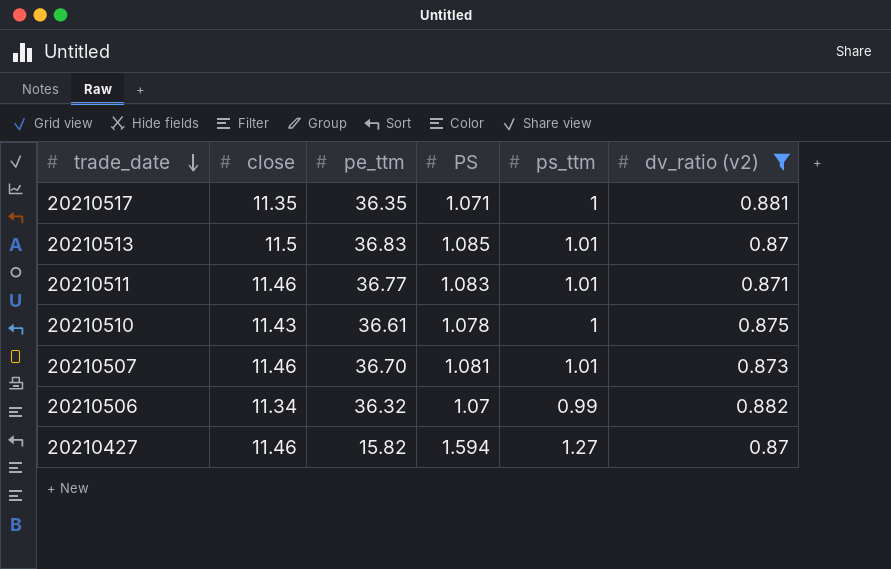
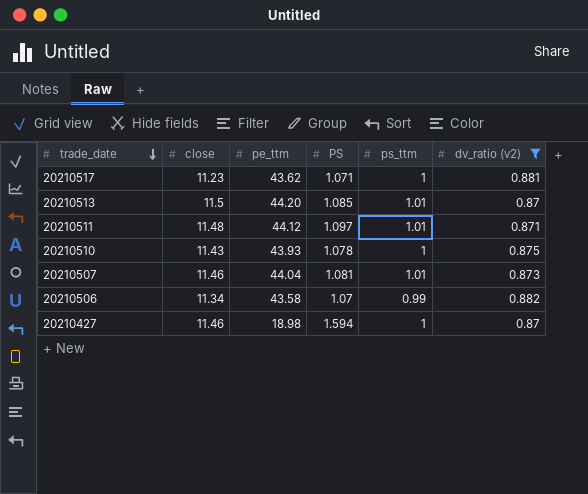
20210517 | close: 11.35 -> 11.23
20210517 | pe_ttm: 36.35 -> 43.62
20210513 | pe_ttm: 36.83 -> 44.20
20210511 | close: 11.46 -> 11.48
20210511 | pe_ttm: 36.77 -> 44.12
20210511 | PS: 1.083 -> 1.097
20210510 | pe_ttm: 36.61 -> 43.93
20210507 | pe_ttm: 36.70 -> 44.04
20210506 | pe_ttm: 36.32 -> 43.58
20210427 | pe_ttm: 15.82 -> 18.98
20210427 | ps_ttm: 1.27 -> 1

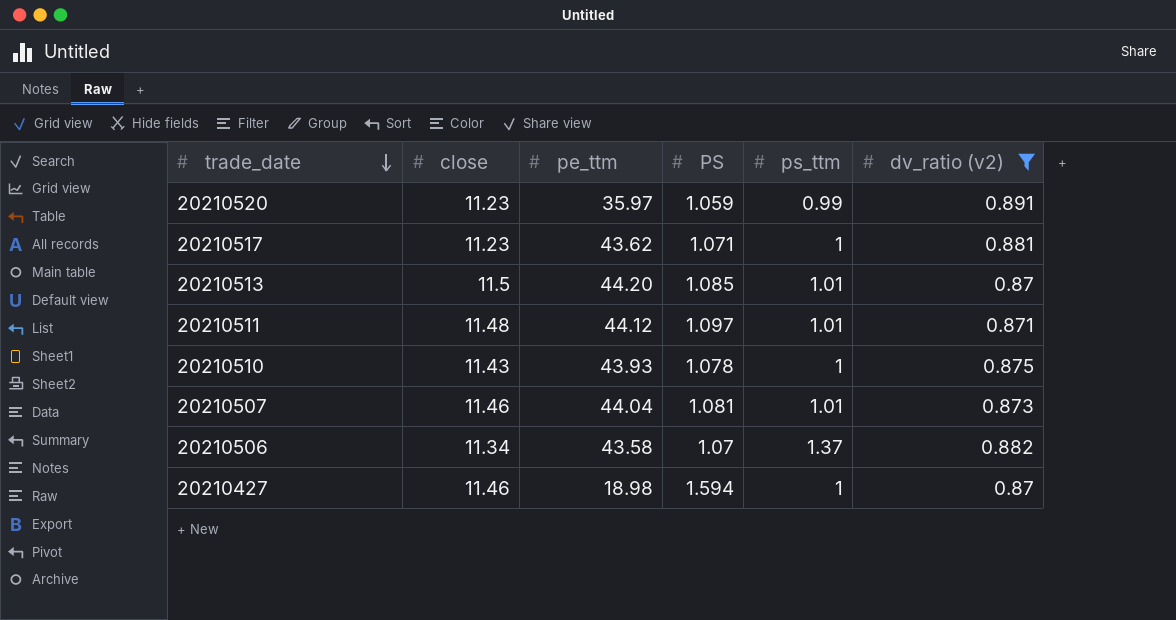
row 20210520: none -> 11.23 | 35.97 | 1.059 | 0.99 | 0.891
20210506 | ps_ttm: 0.99 -> 1.37

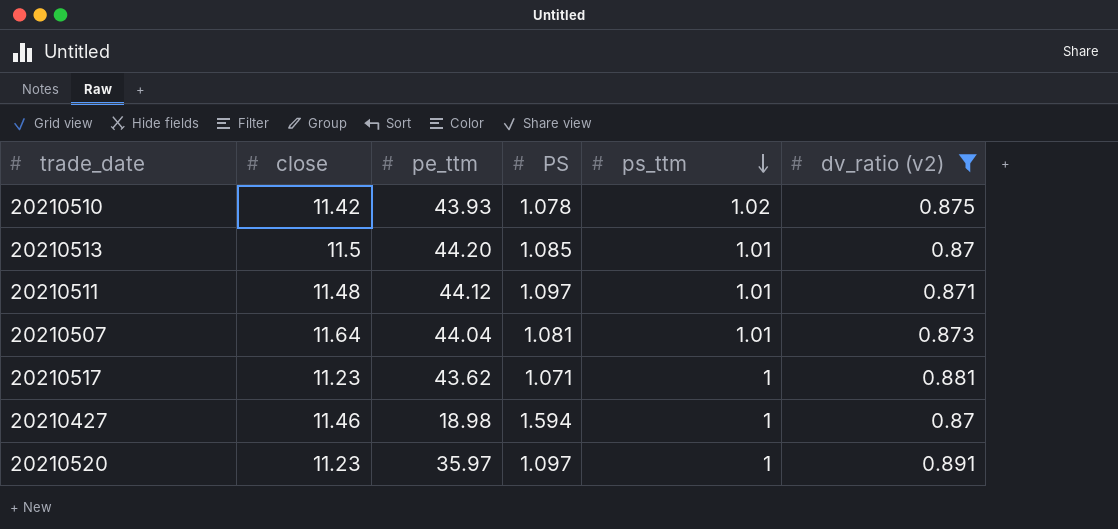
row order: trade_date descending -> ps_ttm descending
row 20210506: 11.34 | 43.58 | 1.07 | 1.37 | 0.882 -> none
20210510 | close: 11.43 -> 11.42
20210510 | ps_ttm: 1 -> 1.02
20210507 | close: 11.46 -> 11.64
20210520 | PS: 1.059 -> 1.097
20210520 | ps_ttm: 0.99 -> 1

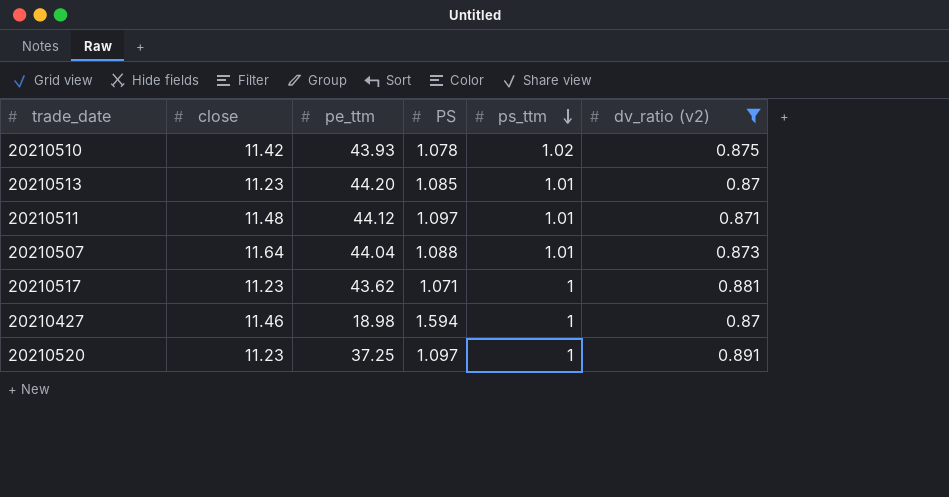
20210513 | close: 11.5 -> 11.23
20210507 | PS: 1.081 -> 1.088
20210520 | pe_ttm: 35.97 -> 37.25

